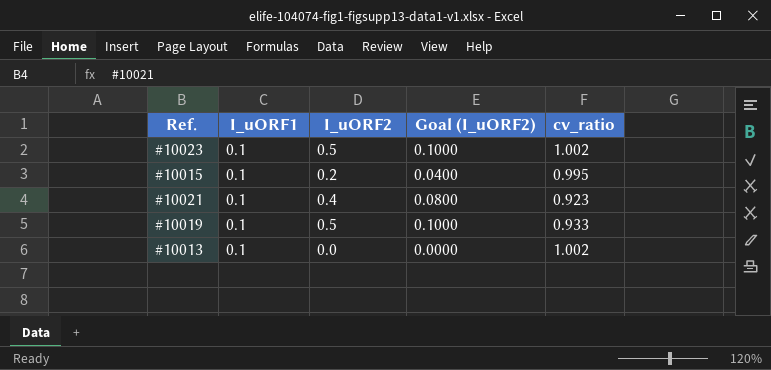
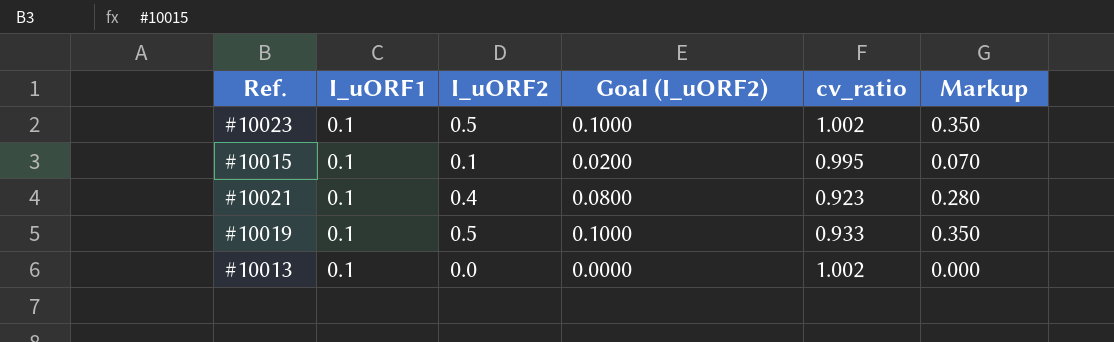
column Markup | formula: none -> [I_uORF2] * 0.7
#10015 | I_uORF2: 0.2 -> 0.1
#10015 | Goal (I_uORF2): 0.0400 -> 0.0200

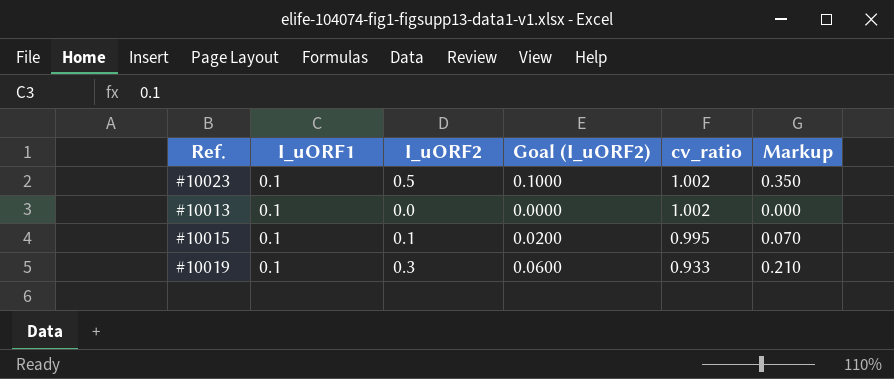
row order: none -> cv_ratio descending
row #10021: 0.1 | 0.4 | 0.0800 | 0.923 | 0.280 -> none
#10019 | I_uORF2: 0.5 -> 0.3
#10019 | Goal (I_uORF2): 0.1000 -> 0.0600
#10019 | Markup: 0.350 -> 0.210

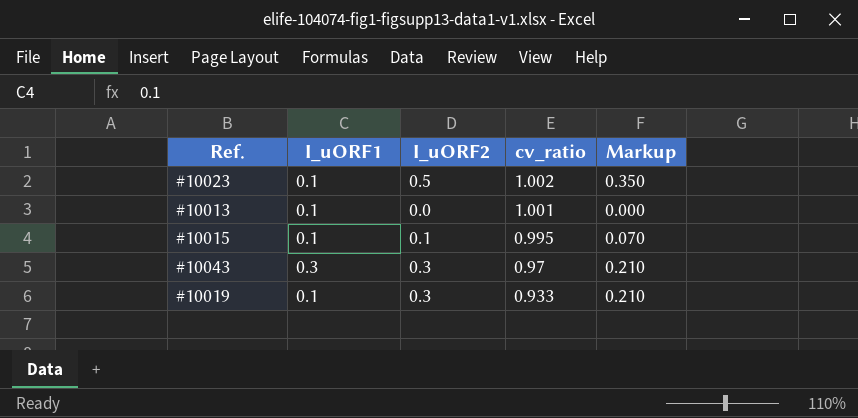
column Goal (I_uORF2) | formula: [I_uORF2] * 0.2 -> none
#10013 | cv_ratio: 1.002 -> 1.001
row #10043: none -> 0.3 | 0.3 | 0.97 | 0.210

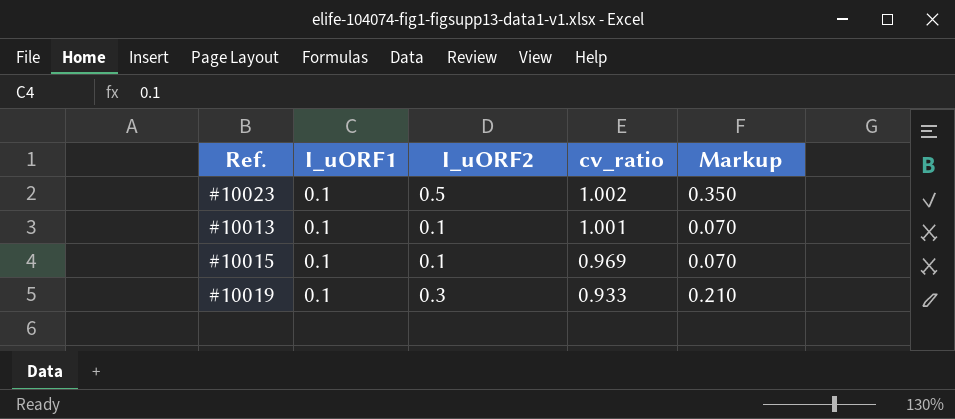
row #10043: 0.3 | 0.3 | 0.97 | 0.210 -> none
#10013 | I_uORF2: 0.0 -> 0.1
#10013 | Markup: 0.000 -> 0.070
#10015 | cv_ratio: 0.995 -> 0.969

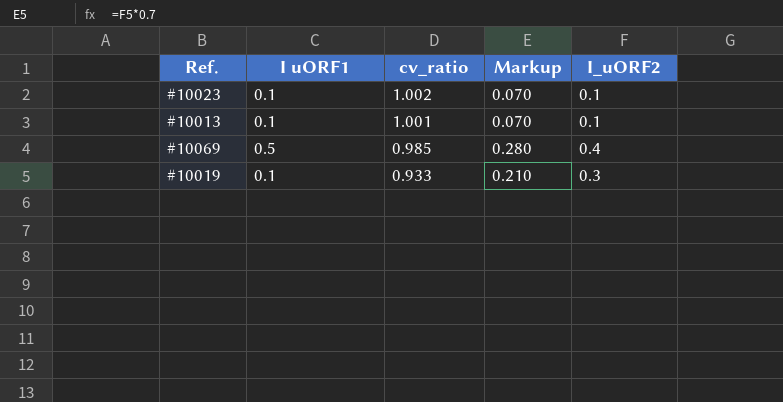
column name: I_uORF1 -> I uORF1
column I_uORF2 | position: 3 -> 5
row #10015: 0.1 | 0.1 | 0.969 | 0.070 -> none
#10023 | Markup: 0.350 -> 0.070
#10023 | I_uORF2: 0.5 -> 0.1
row #10069: none -> 0.5 | 0.985 | 0.280 | 0.4

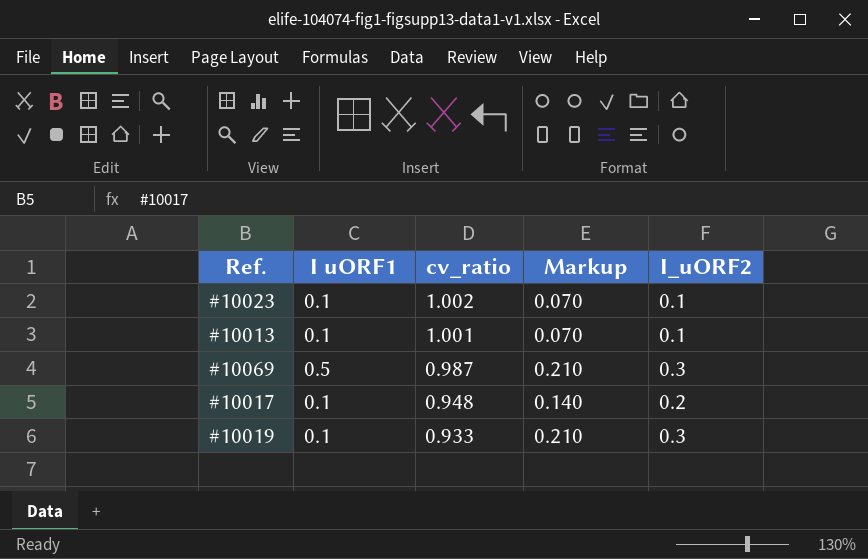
#10069 | cv_ratio: 0.985 -> 0.987
#10069 | Markup: 0.280 -> 0.210
#10069 | I_uORF2: 0.4 -> 0.3
row #10017: none -> 0.1 | 0.948 | 0.140 | 0.2

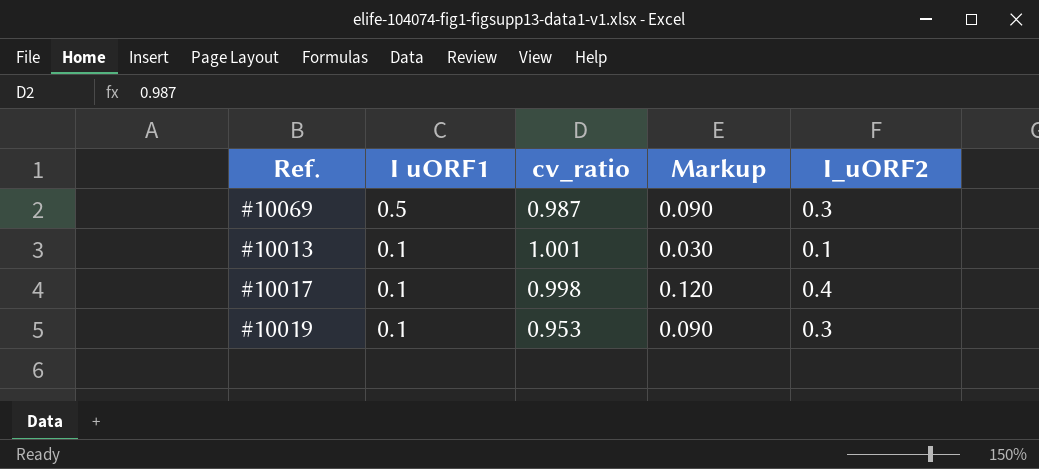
row order: cv_ratio descending -> I uORF1 descending
column Markup | formula: [I_uORF2] * 0.7 -> [I_uORF2] * 0.3
row #10023: 0.1 | 1.002 | 0.070 | 0.1 -> none
#10017 | cv_ratio: 0.948 -> 0.998
#10017 | I_uORF2: 0.2 -> 0.4
#10019 | cv_ratio: 0.933 -> 0.953

